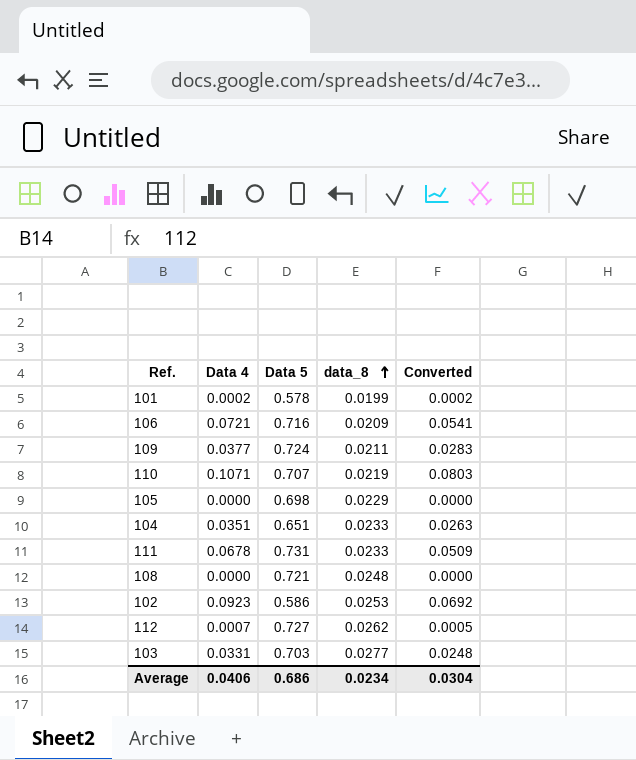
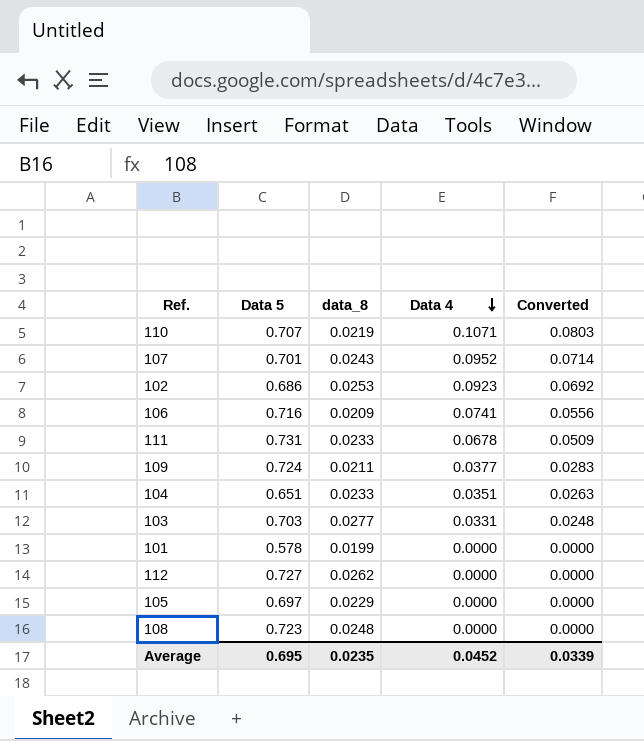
row order: data_8 ascending -> Data 4 descending
column Data 4 | position: 2 -> 4
row 107: none -> 0.701 | 0.0243 | 0.0952 | 0.0714
102 | Data 5: 0.586 -> 0.686
106 | Data 4: 0.0721 -> 0.0741
106 | Converted: 0.0541 -> 0.0556
101 | Data 4: 0.0002 -> 0.0000
101 | Converted: 0.0002 -> 0.0000
112 | Data 4: 0.0007 -> 0.0000
112 | Converted: 0.0005 -> 0.0000
105 | Data 5: 0.698 -> 0.697
108 | Data 5: 0.721 -> 0.723
Average | Data 5: 0.686 -> 0.695
Average | data_8: 0.0234 -> 0.0235
Average | Data 4: 0.0406 -> 0.0452
Average | Converted: 0.0304 -> 0.0339

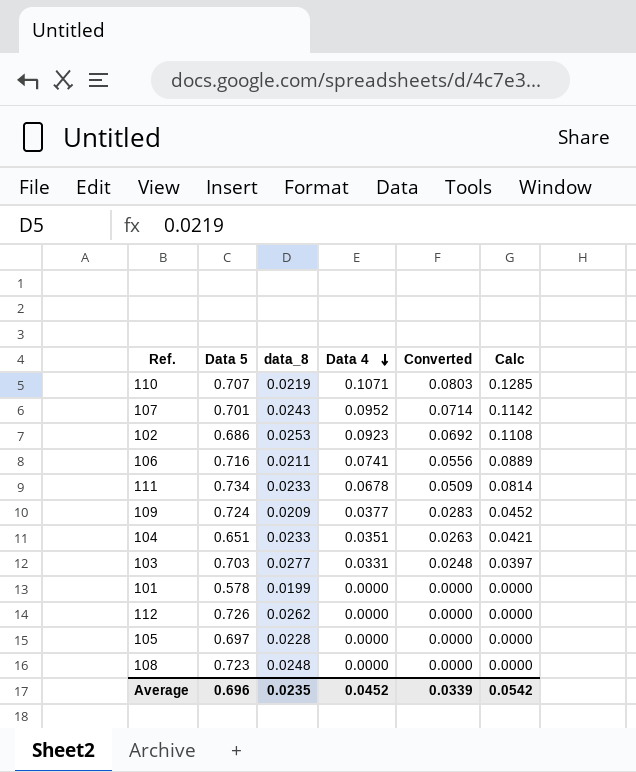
column Calc | formula: none -> [Data 4] * 1.2
106 | data_8: 0.0209 -> 0.0211
111 | Data 5: 0.731 -> 0.734
109 | data_8: 0.0211 -> 0.0209
112 | Data 5: 0.727 -> 0.726
105 | data_8: 0.0229 -> 0.0228
Average | Data 5: 0.695 -> 0.696

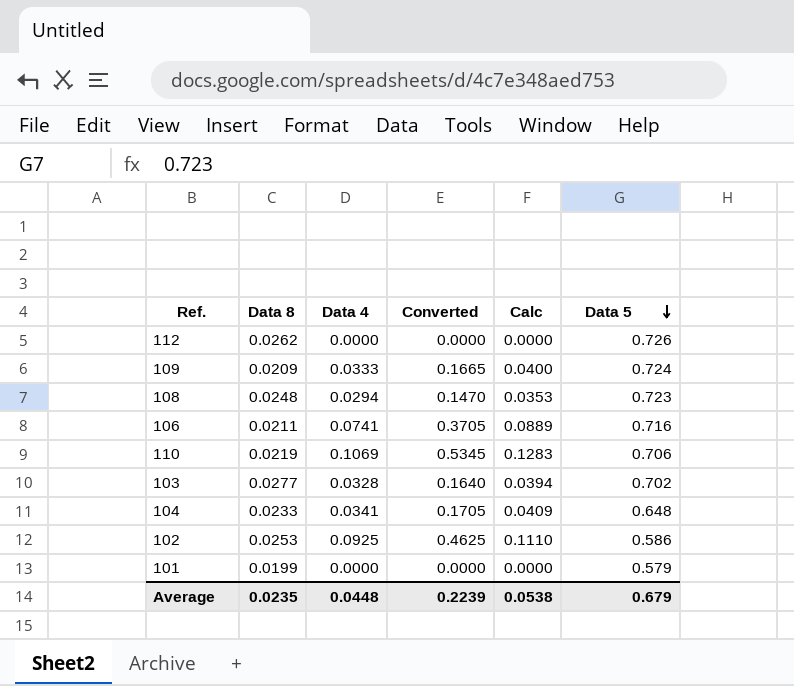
row order: Data 4 descending -> Data 5 descending
column name: data_8 -> Data 8
column Converted | formula: [Data 4] * 0.75 -> [Data 4] * 5
column Data 5 | position: 2 -> 6
row 107: 0.701 | 0.0243 | 0.0952 | 0.0714 | 0.1142 -> none
row 111: 0.734 | 0.0233 | 0.0678 | 0.0509 | 0.0814 -> none
row 105: 0.697 | 0.0228 | 0.0000 | 0.0000 | 0.0000 -> none
109 | Data 4: 0.0377 -> 0.0333
109 | Calc: 0.0452 -> 0.0400
108 | Data 4: 0.0000 -> 0.0294
108 | Calc: 0.0000 -> 0.0353
110 | Data 4: 0.1071 -> 0.1069
110 | Calc: 0.1285 -> 0.1283
110 | Data 5: 0.707 -> 0.706
103 | Data 4: 0.0331 -> 0.0328
103 | Calc: 0.0397 -> 0.0394
103 | Data 5: 0.703 -> 0.702
104 | Data 4: 0.0351 -> 0.0341
104 | Calc: 0.0421 -> 0.0409
104 | Data 5: 0.651 -> 0.648
102 | Data 4: 0.0923 -> 0.0925
102 | Calc: 0.1108 -> 0.1110
102 | Data 5: 0.686 -> 0.586
101 | Data 5: 0.578 -> 0.579
Average | Data 4: 0.0452 -> 0.0448
Average | Converted: 0.0339 -> 0.2239
Average | Calc: 0.0542 -> 0.0538
Average | Data 5: 0.696 -> 0.679

